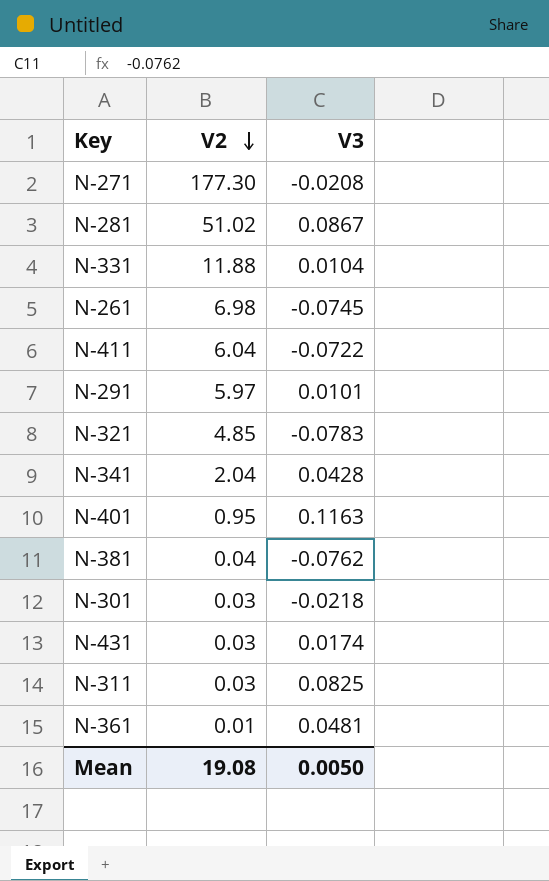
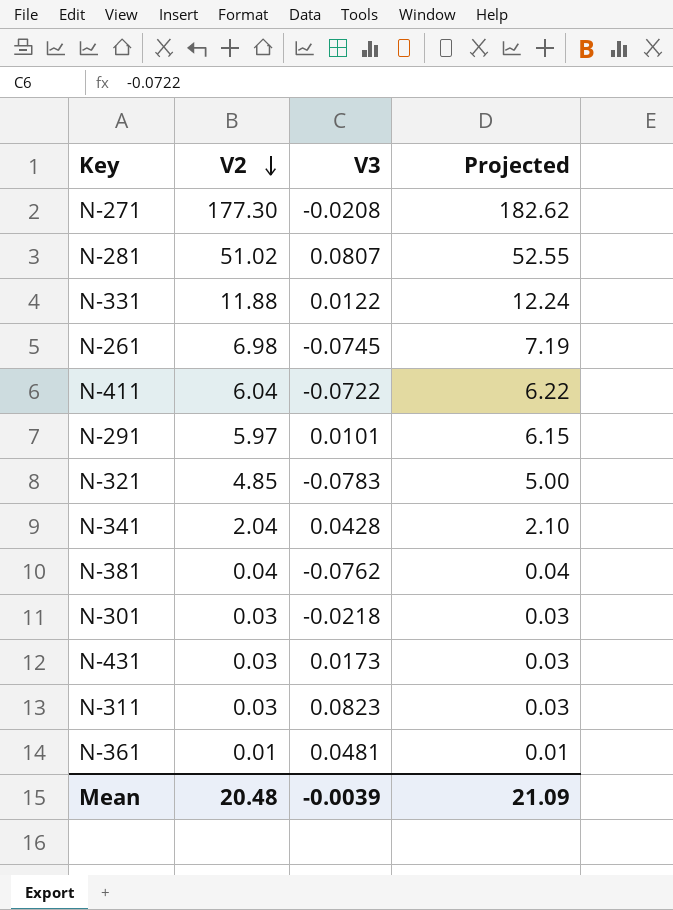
column Projected | formula: none -> [V2] * 1.03
row N-401: 0.95 | 0.1163 -> none
N-281 | V3: 0.0867 -> 0.0807
N-331 | V3: 0.0104 -> 0.0122
N-431 | V3: 0.0174 -> 0.0173
N-311 | V3: 0.0825 -> 0.0823
Mean | V2: 19.08 -> 20.48
Mean | V3: 0.0050 -> -0.0039

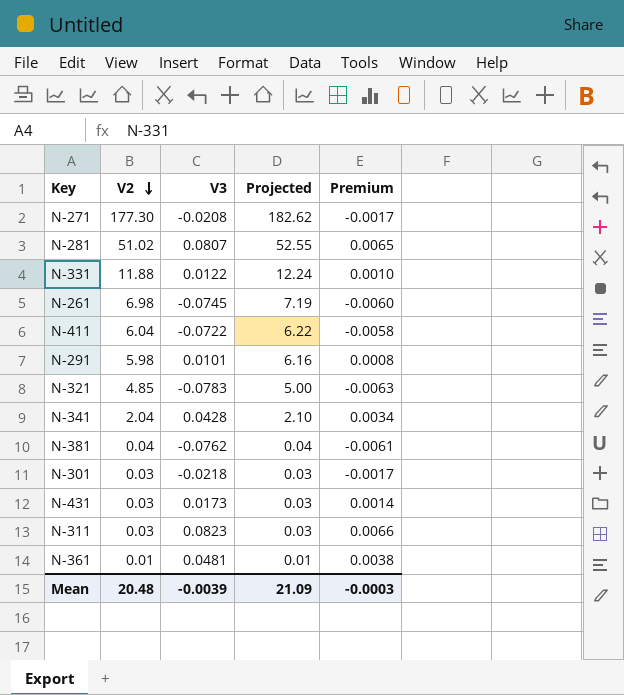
column Premium | formula: none -> [V3] * 0.08
N-291 | V2: 5.97 -> 5.98
N-291 | Projected: 6.15 -> 6.16

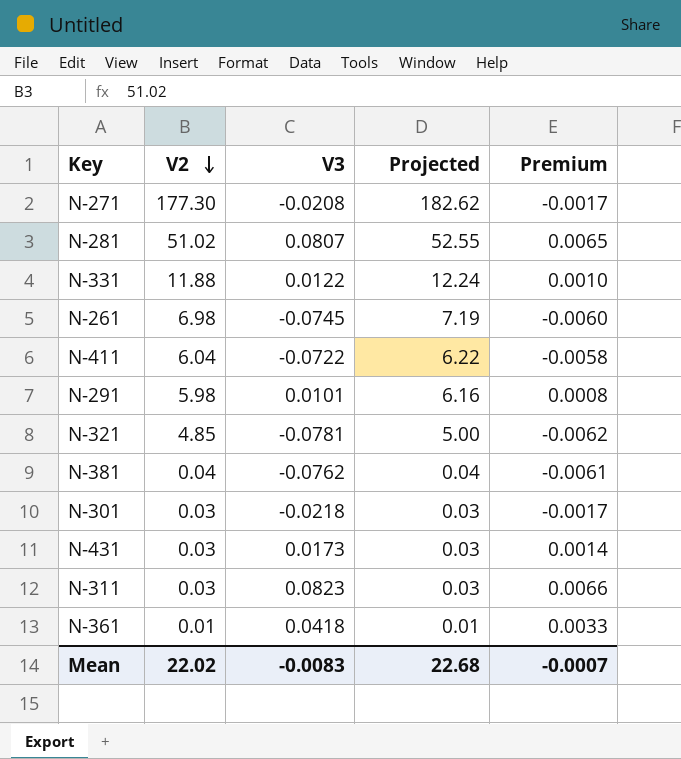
row N-341: 2.04 | 0.0428 | 2.10 | 0.0034 -> none
N-321 | V3: -0.0783 -> -0.0781
N-321 | Premium: -0.0063 -> -0.0062
N-361 | V3: 0.0481 -> 0.0418
N-361 | Premium: 0.0038 -> 0.0033
Mean | V2: 20.48 -> 22.02
Mean | V3: -0.0039 -> -0.0083
Mean | Projected: 21.09 -> 22.68
Mean | Premium: -0.0003 -> -0.0007

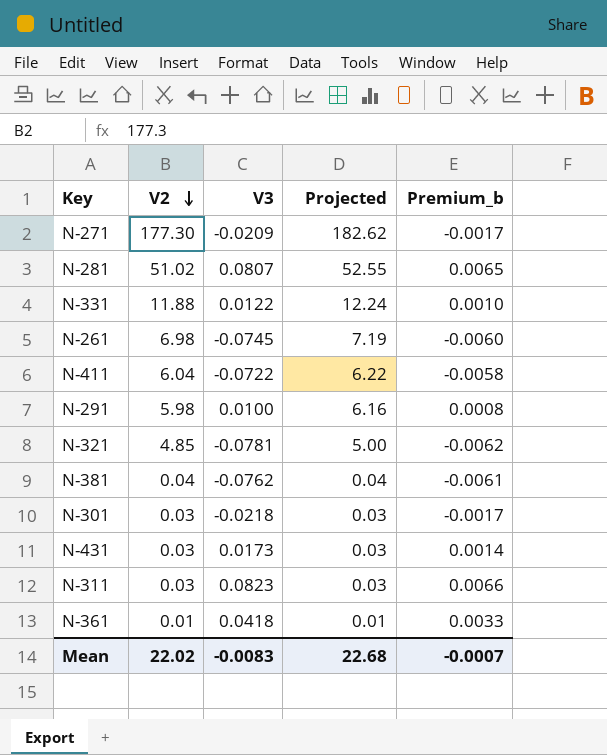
column name: Premium -> Premium_b
N-271 | V3: -0.0208 -> -0.0209
N-291 | V3: 0.0101 -> 0.0100

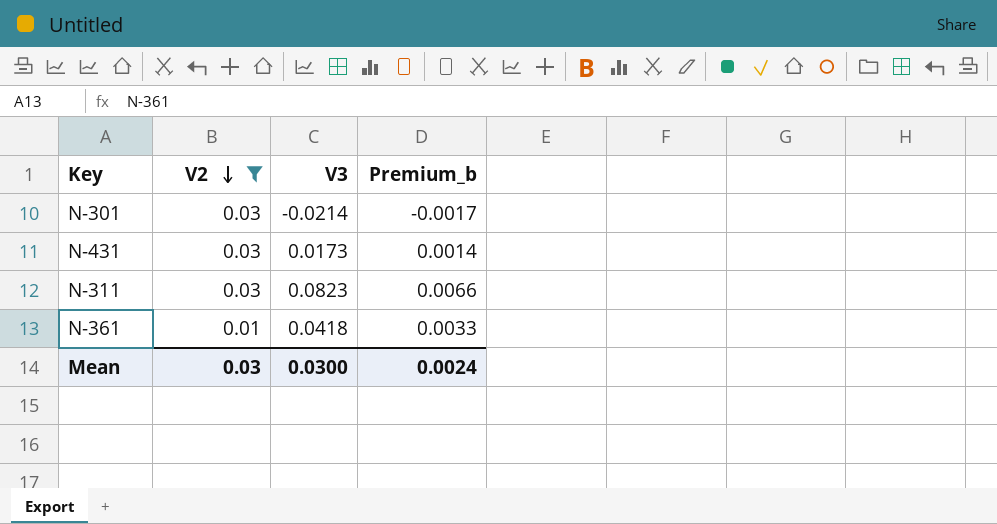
filter: none -> V2 <= 0.03
column Projected | formula: [V2] * 1.03 -> none
N-301 | V3: -0.0218 -> -0.0214
Mean | V2: 22.02 -> 0.03
Mean | V3: -0.0083 -> 0.0300
Mean | Premium_b: -0.0007 -> 0.0024

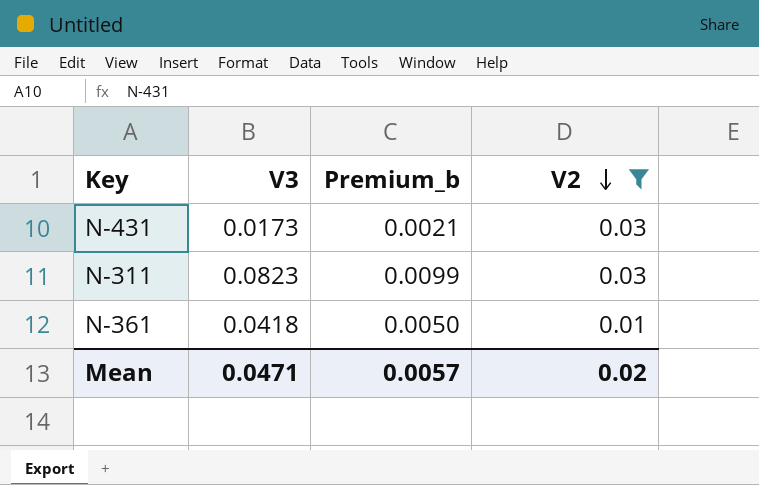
column Premium_b | formula: [V3] * 0.08 -> [V3] * 0.12
column V2 | position: 2 -> 4
row N-301: 0.03 | -0.0214 | -0.0017 -> none
Mean | V3: 0.0300 -> 0.0471
Mean | Premium_b: 0.0024 -> 0.0057
Mean | V2: 0.03 -> 0.02

